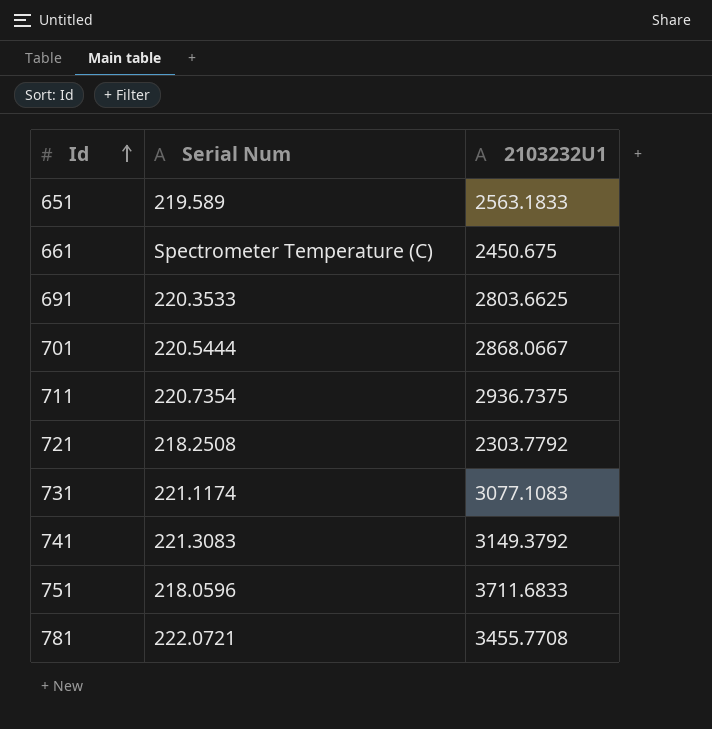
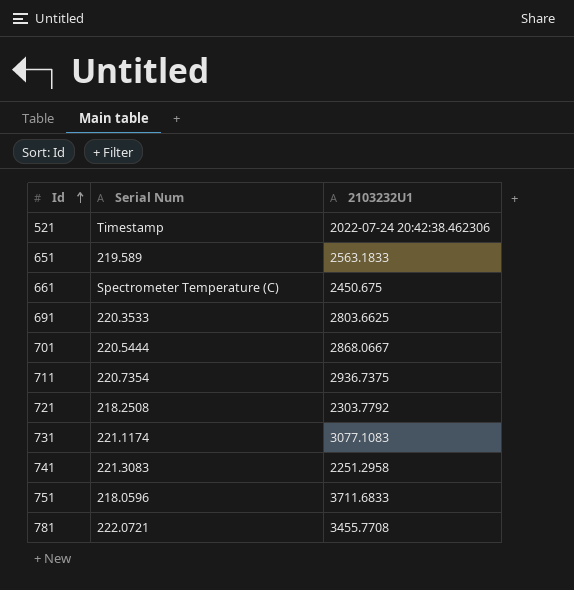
row 521: none -> Timestamp | 2022-07-24 20:42:38.462306
741 | 2103232U1: 3149.3792 -> 2251.2958

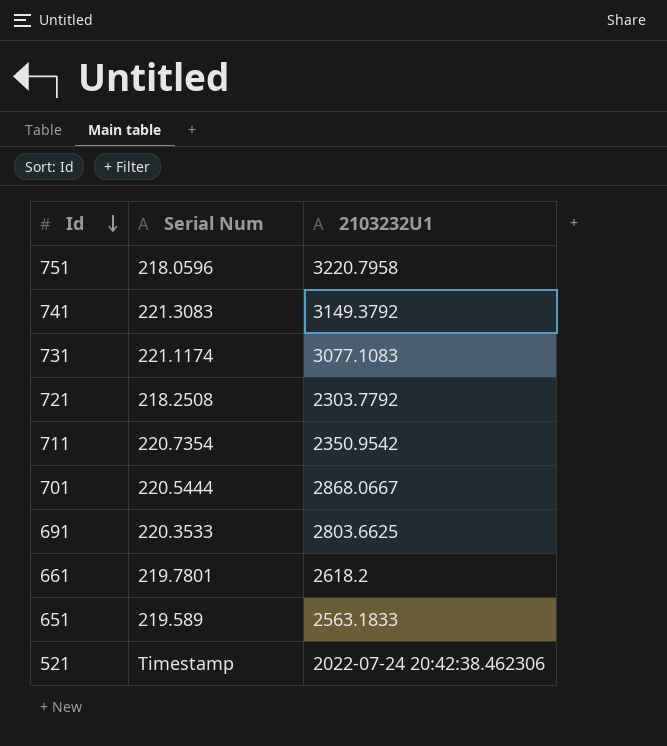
row order: Id ascending -> Id descending
row 781: 222.0721 | 3455.7708 -> none
751 | 2103232U1: 3711.6833 -> 3220.7958
741 | 2103232U1: 2251.2958 -> 3149.3792
711 | 2103232U1: 2936.7375 -> 2350.9542
661 | Serial Num: Spectrometer Temperature (C) -> 219.7801
661 | 2103232U1: 2450.675 -> 2618.2

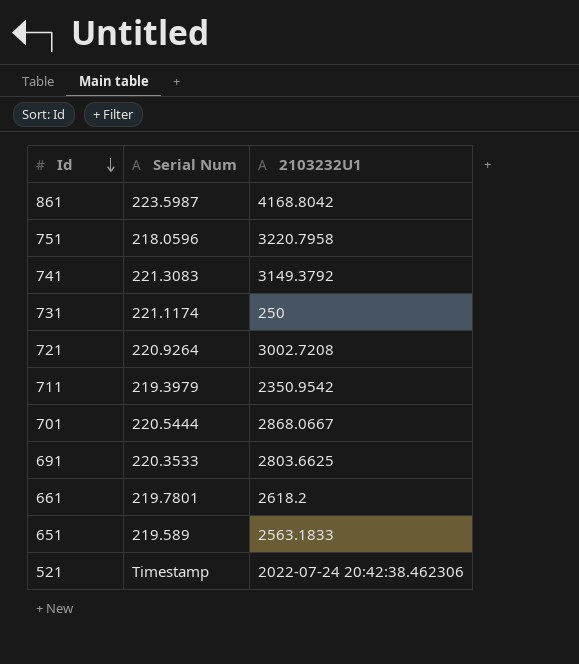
row 861: none -> 223.5987 | 4168.8042
731 | 2103232U1: 3077.1083 -> 250
721 | Serial Num: 218.2508 -> 220.9264
721 | 2103232U1: 2303.7792 -> 3002.7208
711 | Serial Num: 220.7354 -> 219.3979

